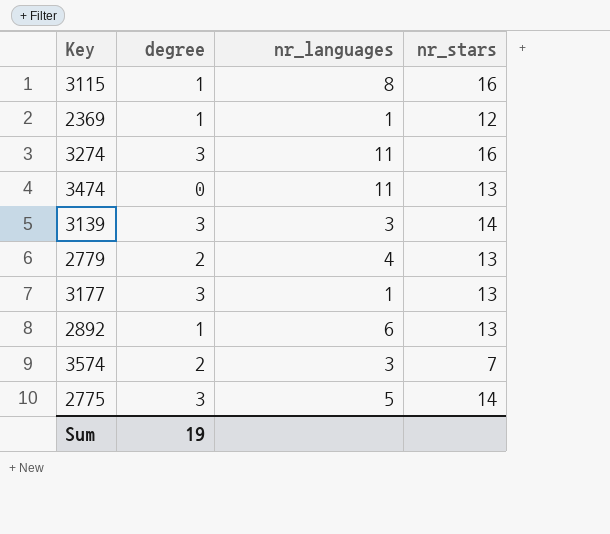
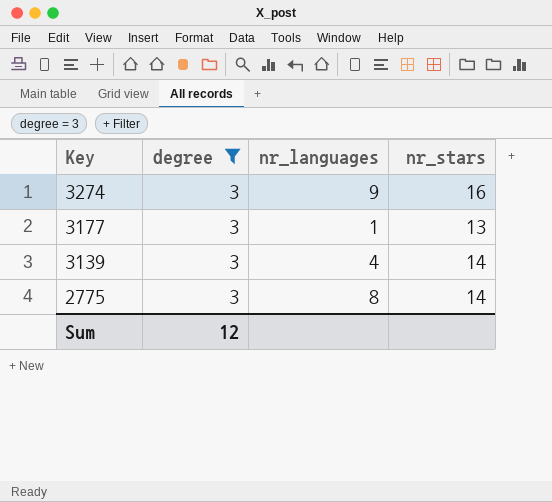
filter: none -> degree = 3
row order: none -> Key descending
3274 | nr_languages: 11 -> 9
3139 | nr_languages: 3 -> 4
2775 | nr_languages: 5 -> 8
Sum | degree: 19 -> 12

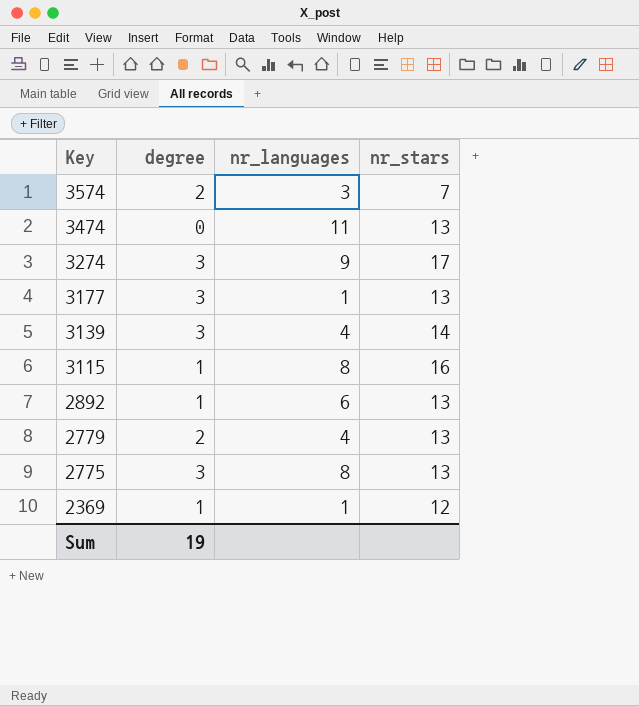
filter: degree = 3 -> none
3274 | nr_stars: 16 -> 17
2775 | nr_stars: 14 -> 13
Sum | degree: 12 -> 19

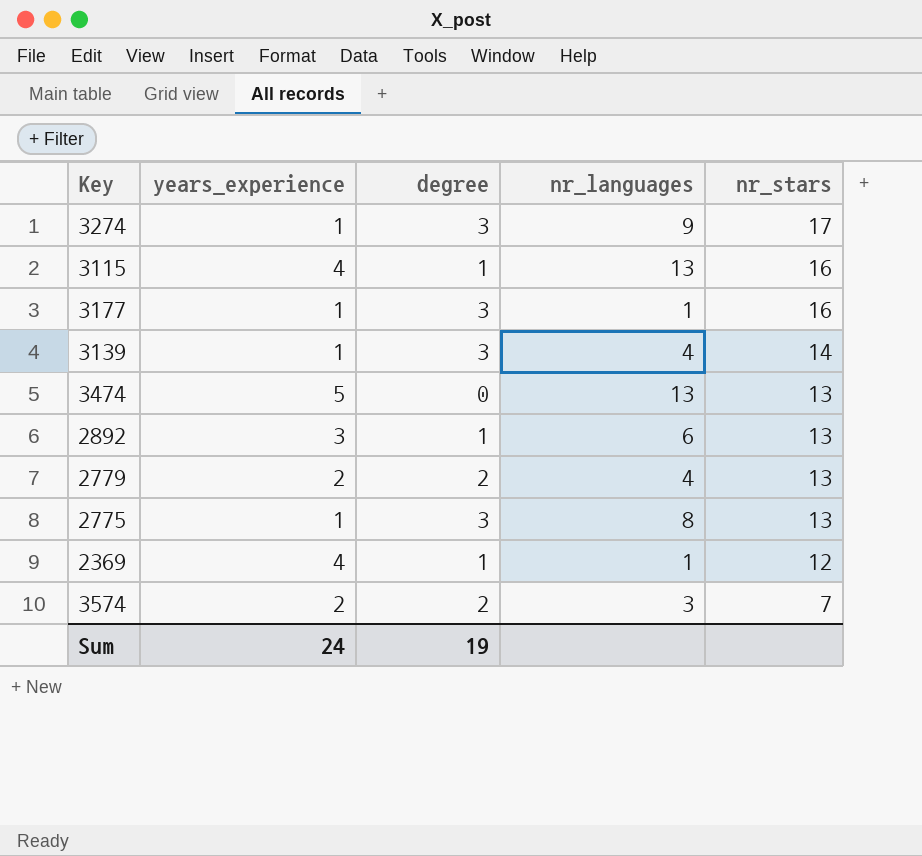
row order: Key descending -> nr_stars descending
column years_experience | position: none -> 2
3115 | nr_languages: 8 -> 13
3177 | nr_stars: 13 -> 16
3474 | nr_languages: 11 -> 13

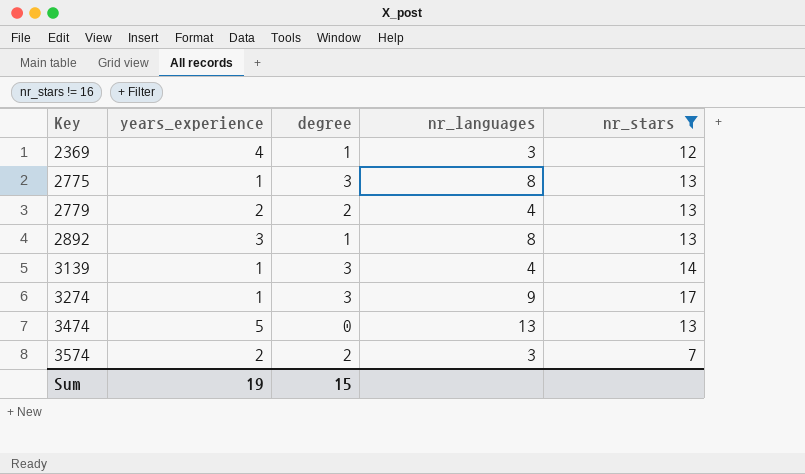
filter: none -> nr_stars != 16
row order: nr_stars descending -> Key ascending
2369 | nr_languages: 1 -> 3
2892 | nr_languages: 6 -> 8
Sum | years_experience: 24 -> 19
Sum | degree: 19 -> 15

